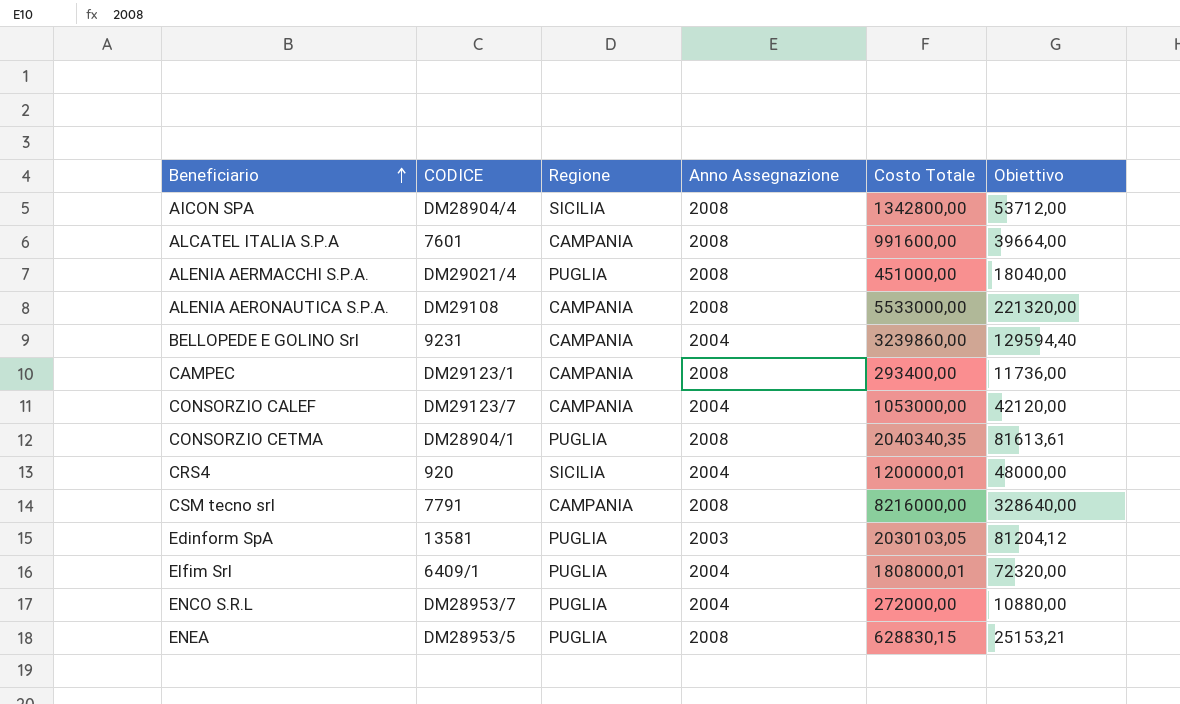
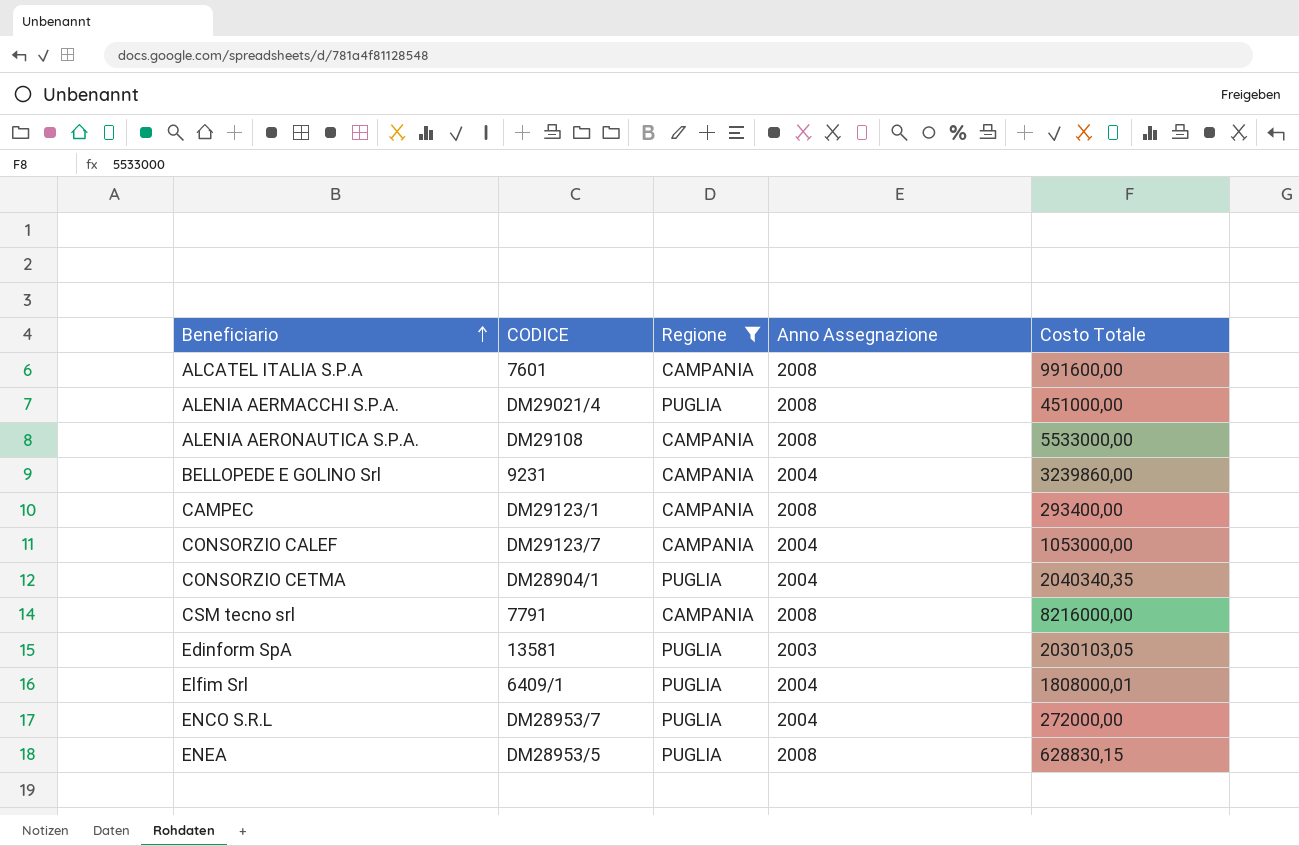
filter: none -> Regione != SICILIA
column Obiettivo | formula: [Costo Totale] * 0,04 -> none
CONSORZIO CETMA | Anno Assegnazione: 2008 -> 2004

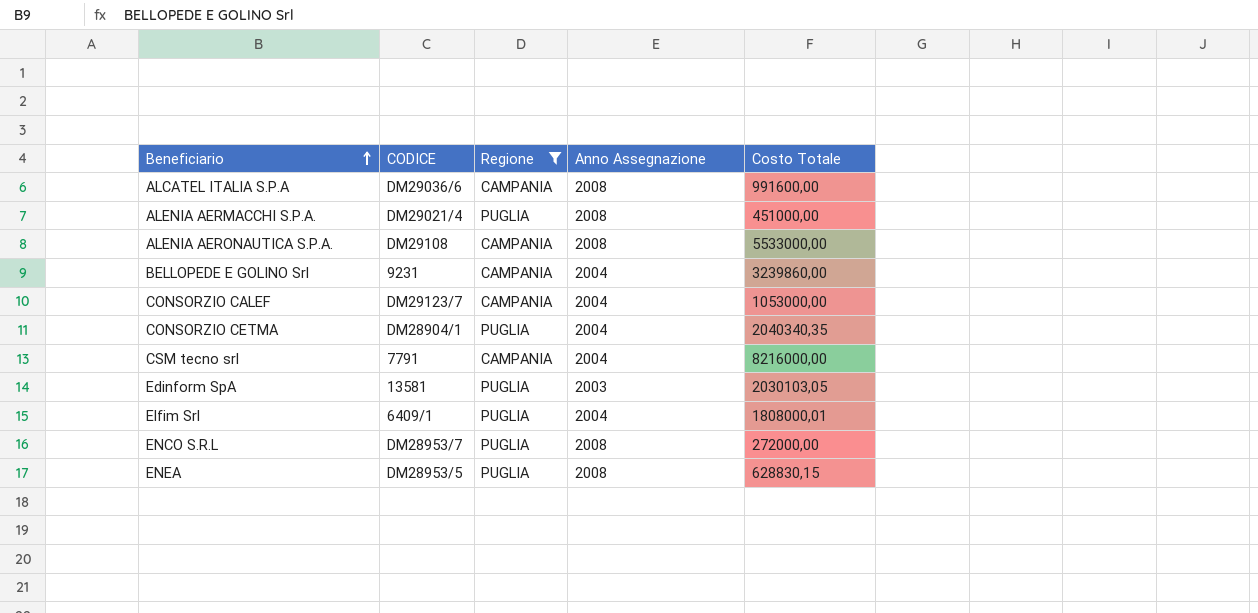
row CAMPEC: DM29123/1 | CAMPANIA | 2008 | 293400,00 -> none
ALCATEL ITALIA S.P.A | CODICE: 7601 -> DM29036/6
CSM tecno srl | Anno Assegnazione: 2008 -> 2004
ENCO S.R.L | Anno Assegnazione: 2004 -> 2008

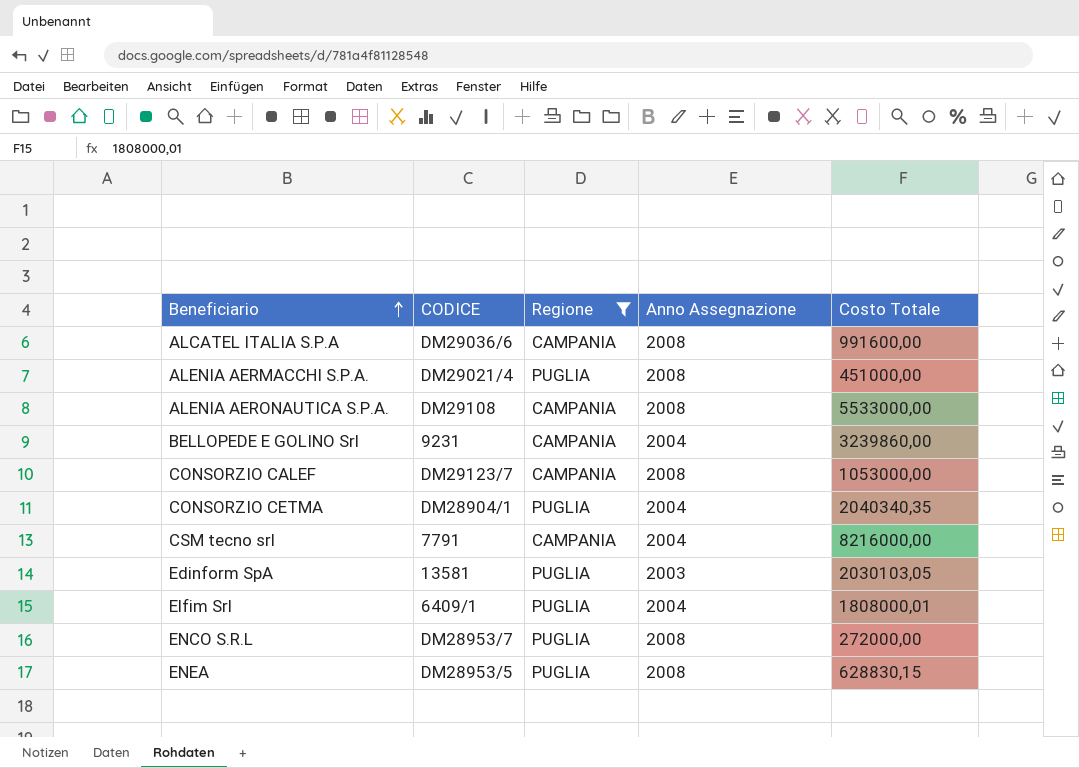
CONSORZIO CALEF | Anno Assegnazione: 2004 -> 2008

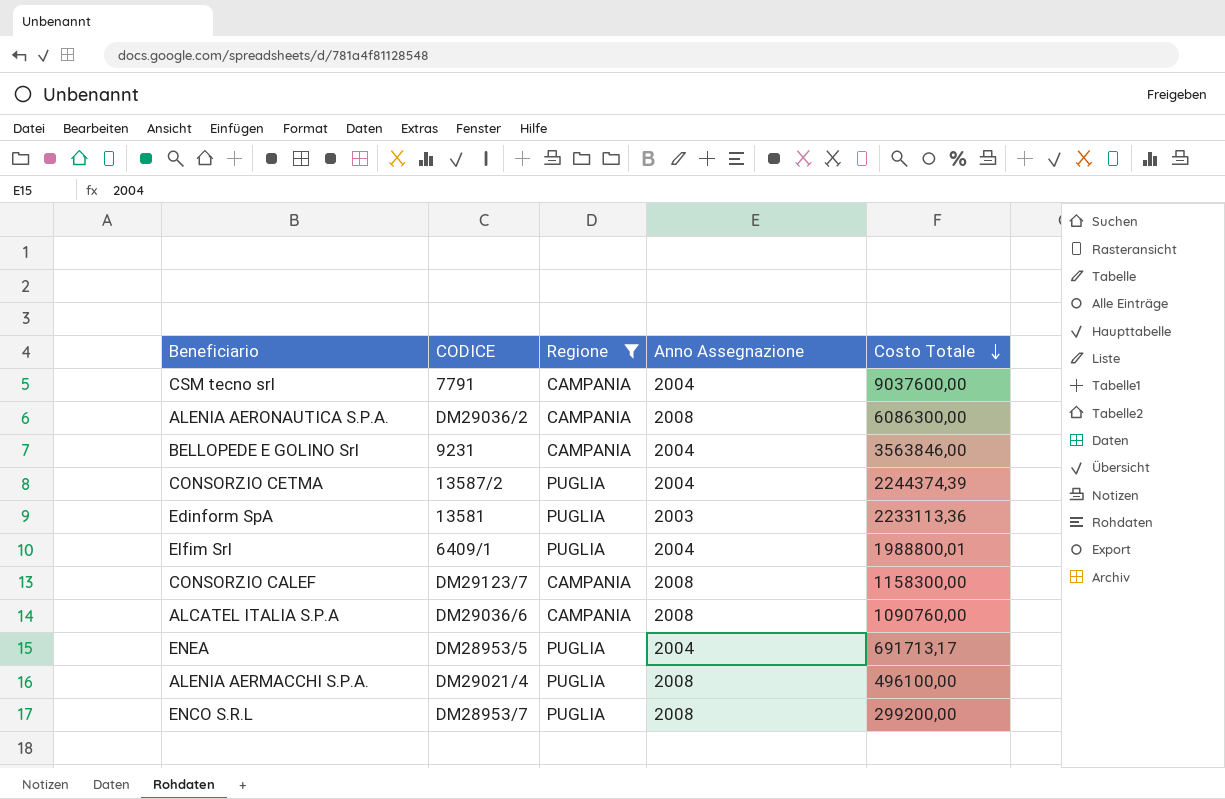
row order: Beneficiario ascending -> Costo Totale descending
CSM tecno srl | Costo Totale: 8216000,00 -> 9037600,00
ALENIA AERONAUTICA S.P.A. | CODICE: DM29108 -> DM29036/2
ALENIA AERONAUTICA S.P.A. | Costo Totale: 5533000,00 -> 6086300,00
BELLOPEDE E GOLINO Srl | Costo Totale: 3239860,00 -> 3563846,00
CONSORZIO CETMA | CODICE: DM28904/1 -> 13587/2
CONSORZIO CETMA | Costo Totale: 2040340,35 -> 2244374,39
Edinform SpA | Costo Totale: 2030103,05 -> 2233113,36
Elfim Srl | Costo Totale: 1808000,01 -> 1988800,01
CONSORZIO CALEF | Costo Totale: 1053000,00 -> 1158300,00
ALCATEL ITALIA S.P.A | Costo Totale: 991600,00 -> 1090760,00
ENEA | Anno Assegnazione: 2008 -> 2004
ENEA | Costo Totale: 628830,15 -> 691713,17
ALENIA AERMACCHI S.P.A. | Costo Totale: 451000,00 -> 496100,00
ENCO S.R.L | Costo Totale: 272000,00 -> 299200,00

